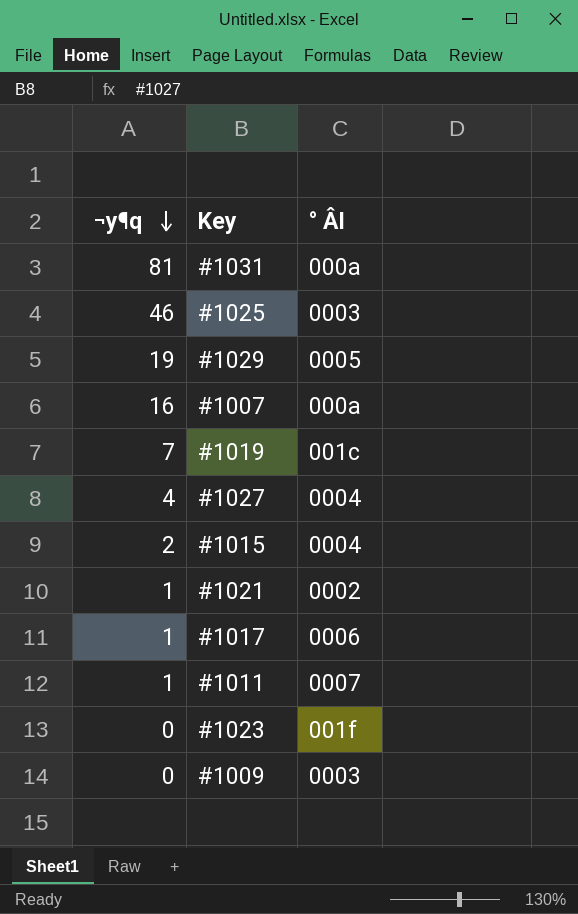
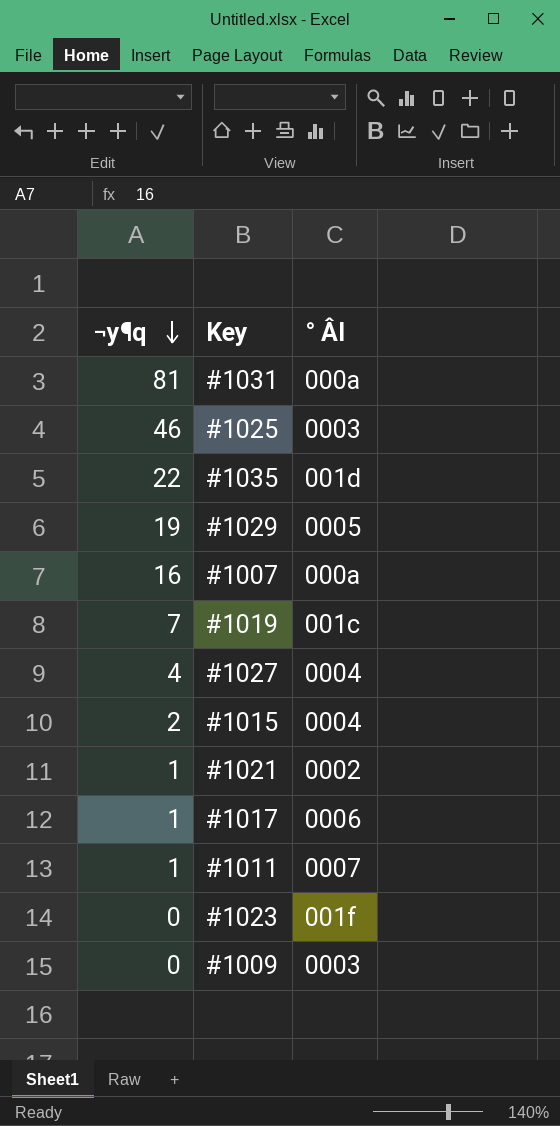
row #1035: none -> 22 | 001d

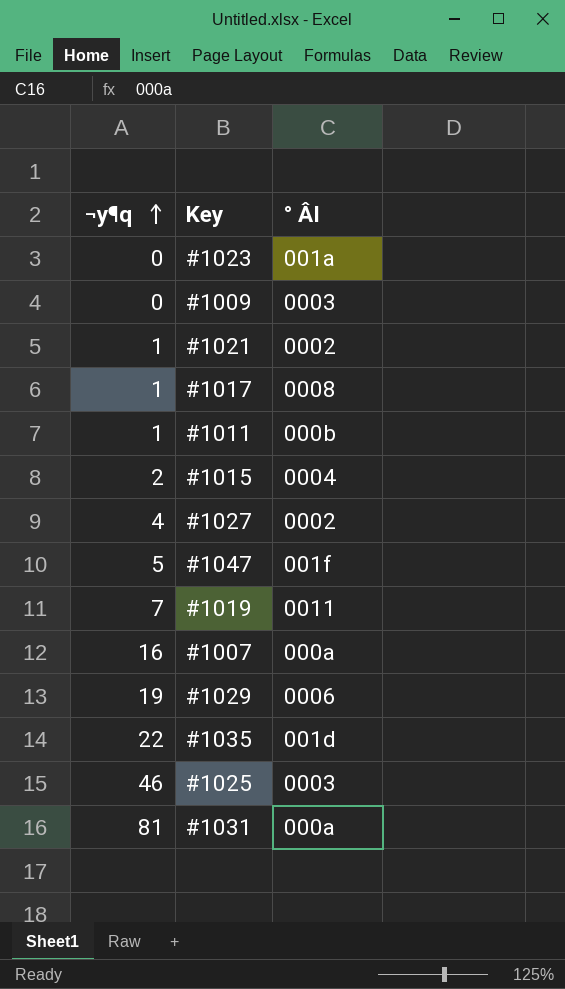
row order: ¬y¶q descending -> ¬y¶q ascending
#1023 | ° ÂI: 001f -> 001a
#1017 | ° ÂI: 0006 -> 0008
#1011 | ° ÂI: 0007 -> 000b
#1027 | ° ÂI: 0004 -> 0002
row #1047: none -> 5 | 001f
#1019 | ° ÂI: 001c -> 0011
#1029 | ° ÂI: 0005 -> 0006

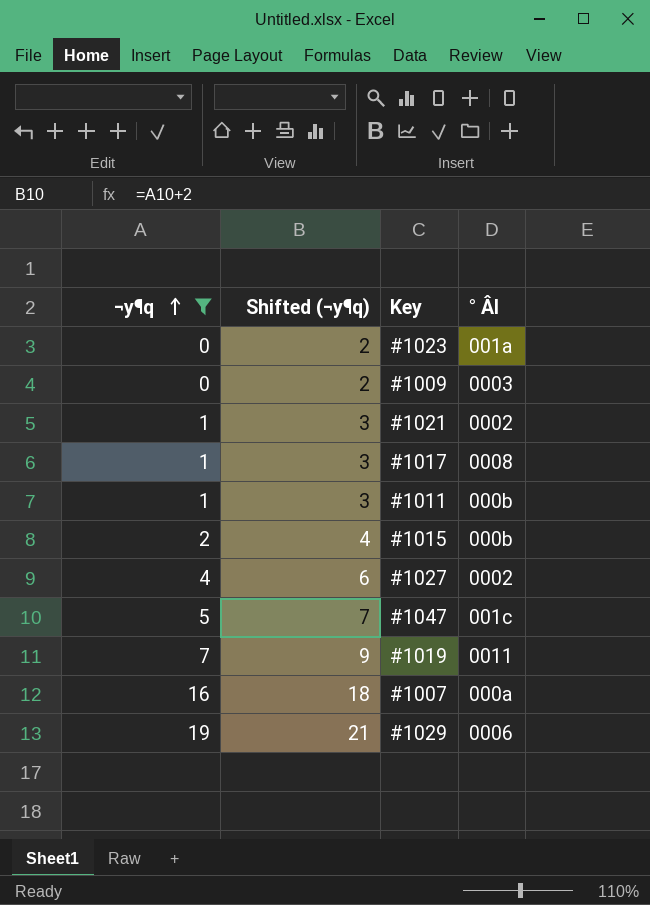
filter: none -> ¬y¶q <= 19
column Shifted (¬y¶q) | formula: none -> [¬y¶q] + 2
#1015 | ° ÂI: 0004 -> 000b
#1047 | ° ÂI: 001f -> 001c

